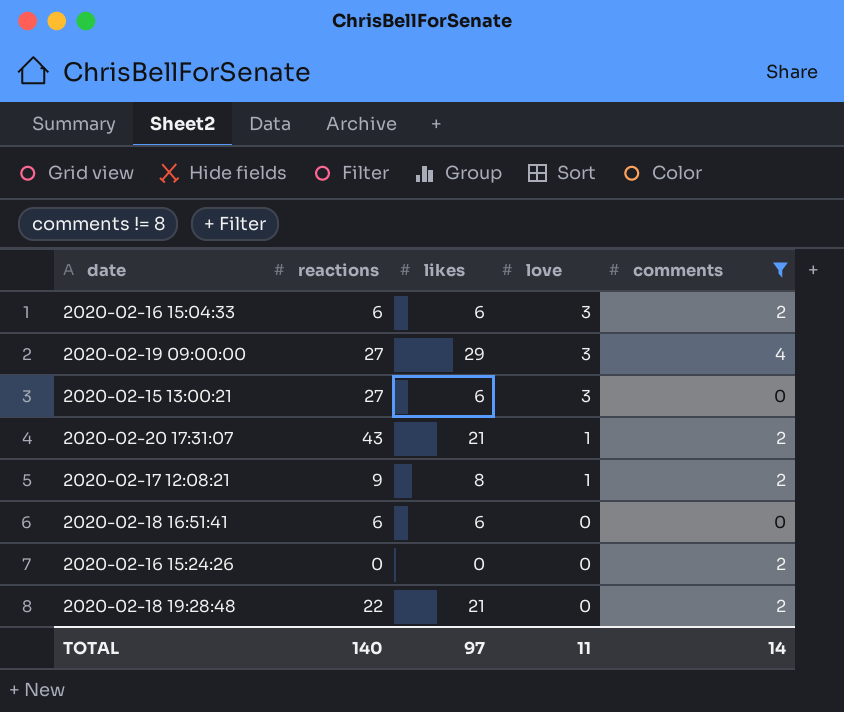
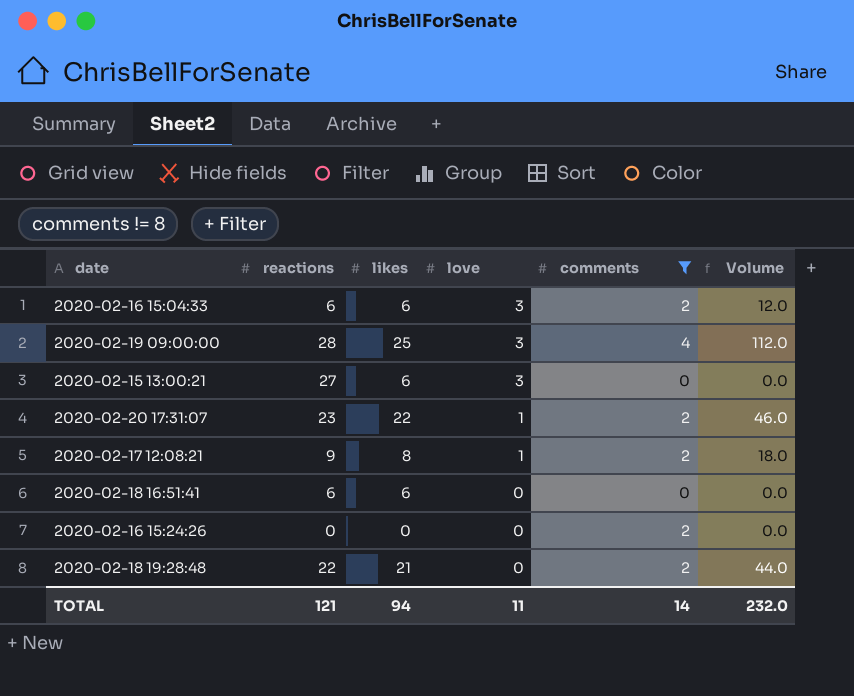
column Volume | formula: none -> [reactions] * [comments]
2020-02-19 09:00:00 | reactions: 27 -> 28
2020-02-19 09:00:00 | likes: 29 -> 25
2020-02-20 17:31:07 | reactions: 43 -> 23
2020-02-20 17:31:07 | likes: 21 -> 22
TOTAL | reactions: 140 -> 121
TOTAL | likes: 97 -> 94

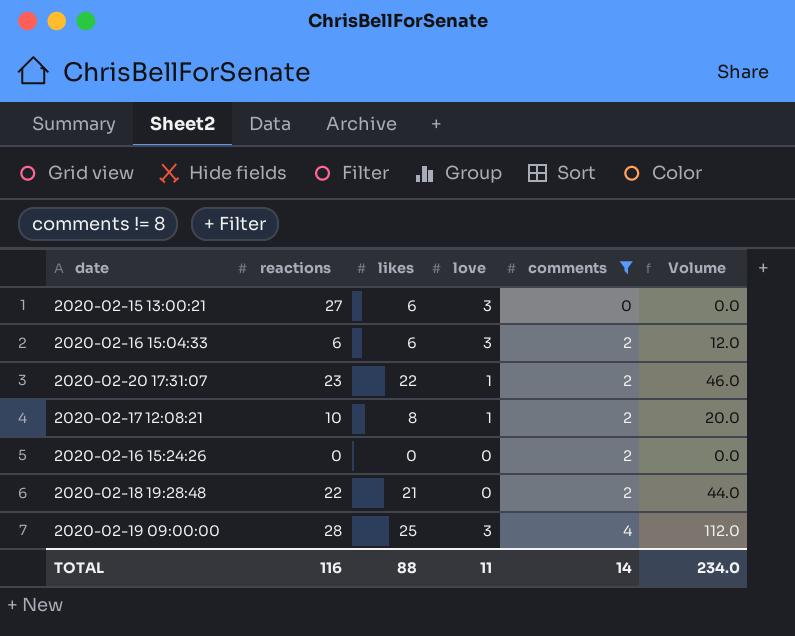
row order: love descending -> comments ascending
row 2020-02-18 16:51:41: 6 | 6 | 0 | 0 | 0.0 -> none
2020-02-17 12:08:21 | reactions: 9 -> 10
2020-02-17 12:08:21 | Volume: 18.0 -> 20.0
TOTAL | reactions: 121 -> 116
TOTAL | likes: 94 -> 88
TOTAL | Volume: 232.0 -> 234.0

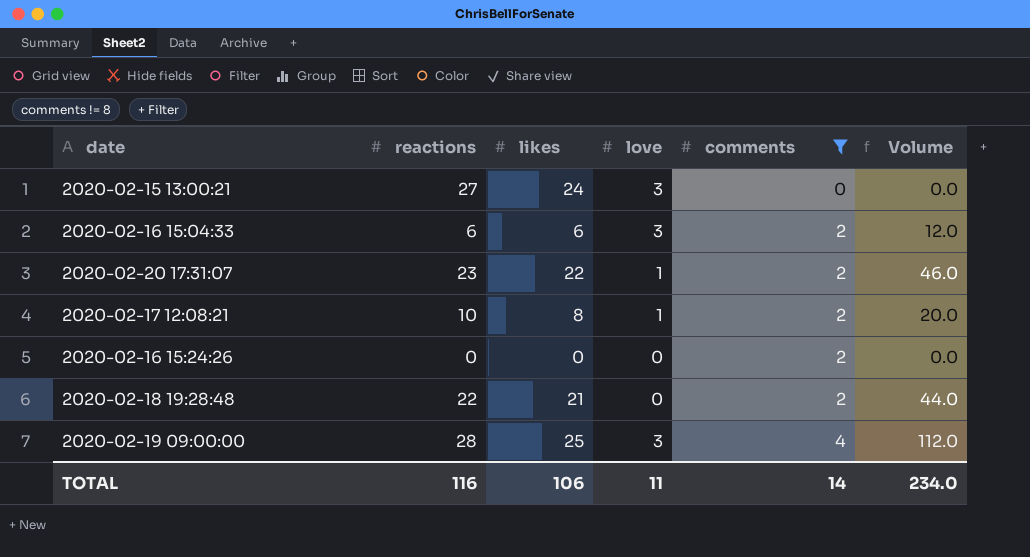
2020-02-15 13:00:21 | likes: 6 -> 24
TOTAL | likes: 88 -> 106

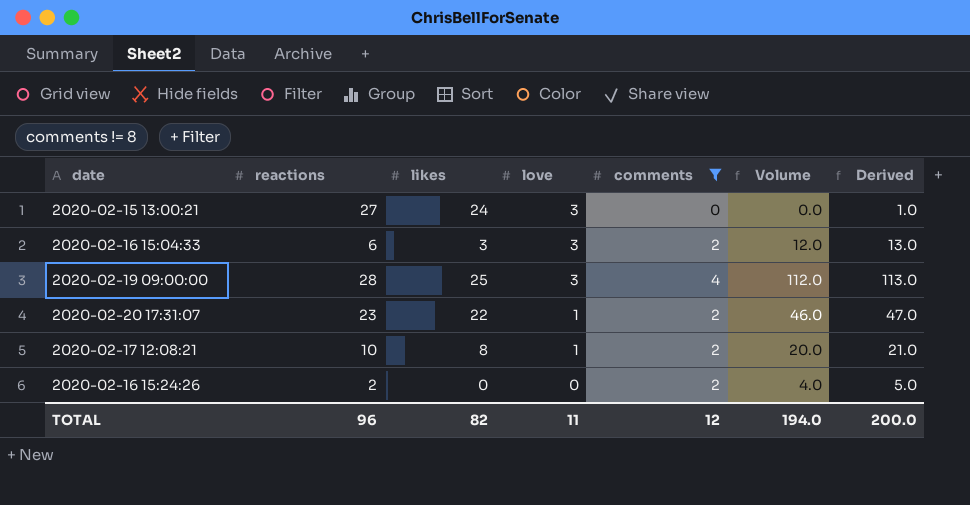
row order: comments ascending -> love descending
column Derived | formula: none -> [Volume] + 1
row 2020-02-18 19:28:48: 22 | 21 | 0 | 2 | 44.0 -> none
2020-02-16 15:04:33 | likes: 6 -> 3
2020-02-16 15:24:26 | reactions: 0 -> 2
2020-02-16 15:24:26 | Volume: 0.0 -> 4.0
TOTAL | reactions: 116 -> 96
TOTAL | likes: 106 -> 82
TOTAL | comments: 14 -> 12
TOTAL | Volume: 234.0 -> 194.0

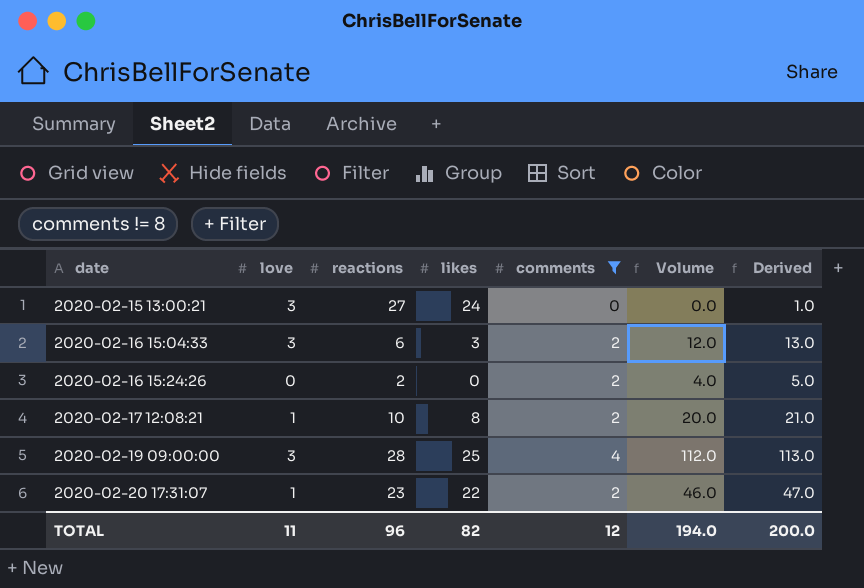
row order: love descending -> date ascending
column love | position: 4 -> 2

